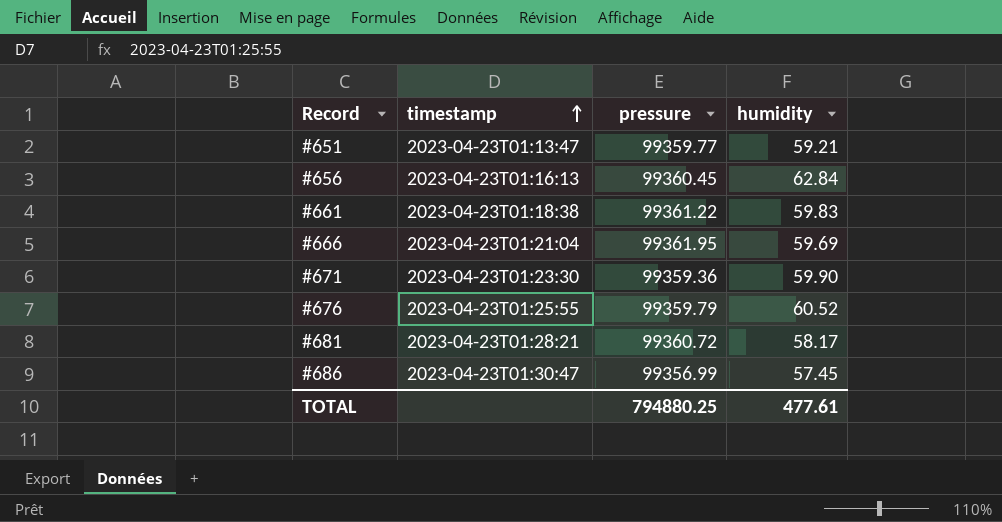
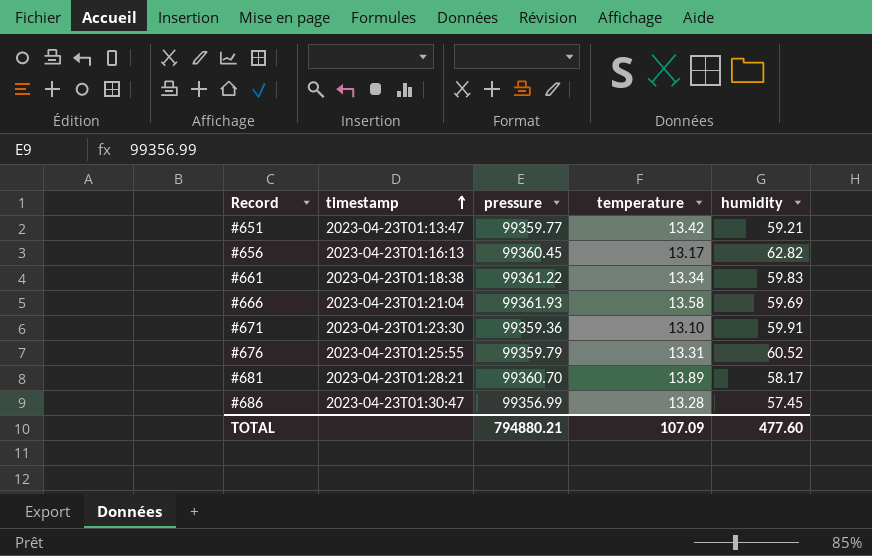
column temperature | position: none -> 4
#656 | humidity: 62.84 -> 62.82
#666 | pressure: 99361.95 -> 99361.93
#671 | humidity: 59.90 -> 59.91
#681 | pressure: 99360.72 -> 99360.70
TOTAL | pressure: 794880.25 -> 794880.21
TOTAL | humidity: 477.61 -> 477.60

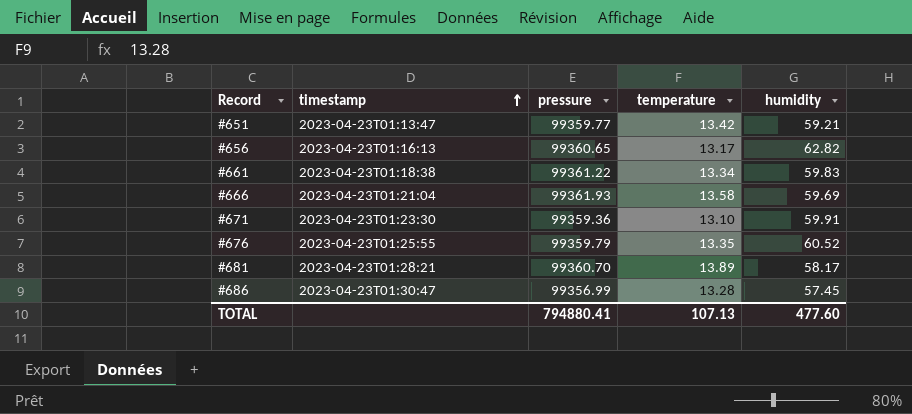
#656 | pressure: 99360.45 -> 99360.65
#676 | temperature: 13.31 -> 13.35
TOTAL | pressure: 794880.21 -> 794880.41
TOTAL | temperature: 107.09 -> 107.13

